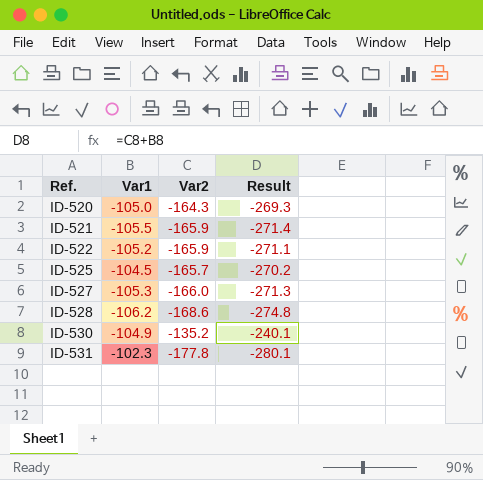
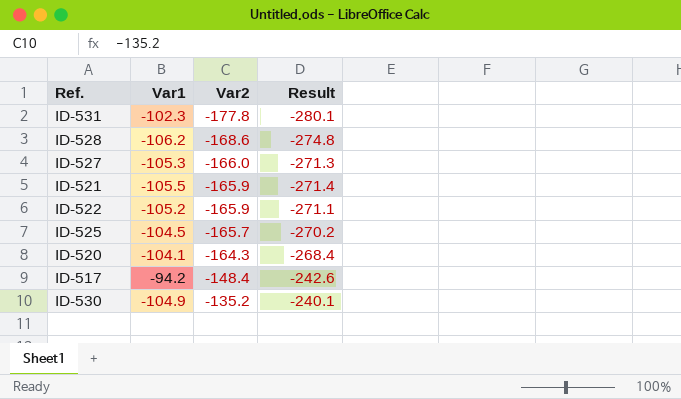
row order: Ref. ascending -> Var2 ascending
ID-520 | Var1: -105.0 -> -104.1
ID-520 | Result: -269.3 -> -268.4
row ID-517: none -> -94.2 | -148.4 | -242.6

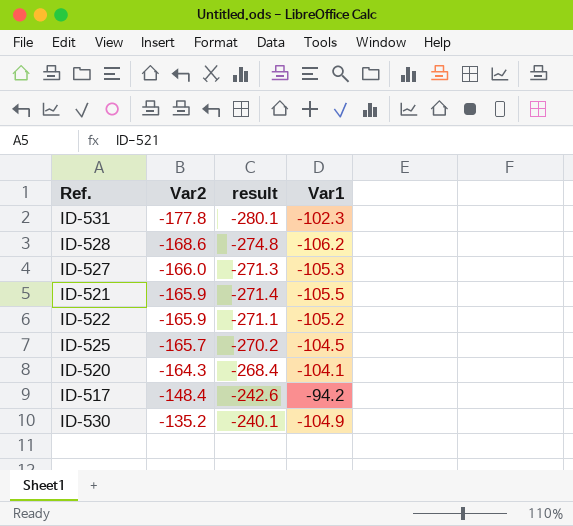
column name: Result -> result
column Var1 | position: 2 -> 4

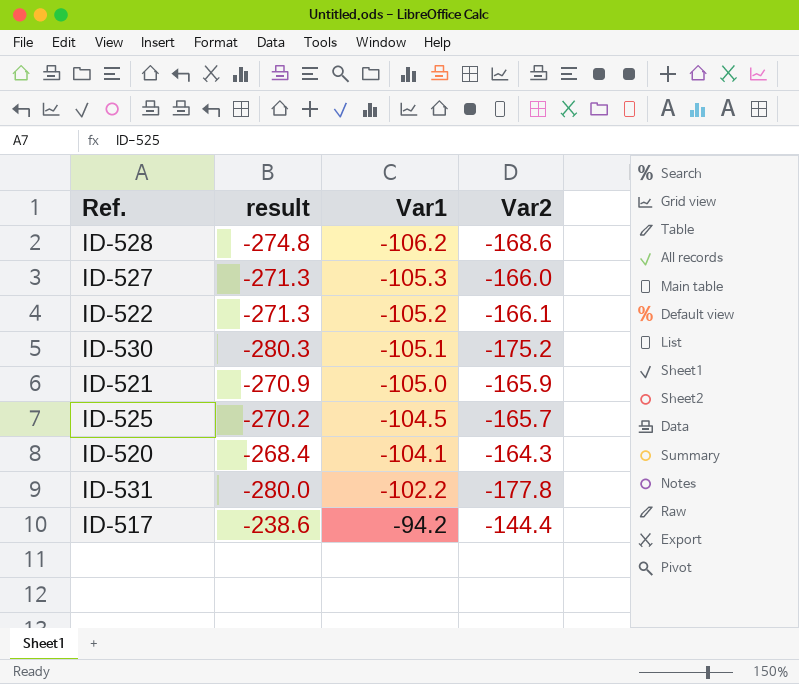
row order: Var2 ascending -> Var1 ascending
column Var2 | position: 2 -> 4
ID-522 | result: -271.1 -> -271.3
ID-522 | Var2: -165.9 -> -166.1
ID-530 | result: -240.1 -> -280.3
ID-530 | Var1: -104.9 -> -105.1
ID-530 | Var2: -135.2 -> -175.2
ID-521 | result: -271.4 -> -270.9
ID-521 | Var1: -105.5 -> -105.0
ID-531 | result: -280.1 -> -280.0
ID-531 | Var1: -102.3 -> -102.2
ID-517 | result: -242.6 -> -238.6
ID-517 | Var2: -148.4 -> -144.4

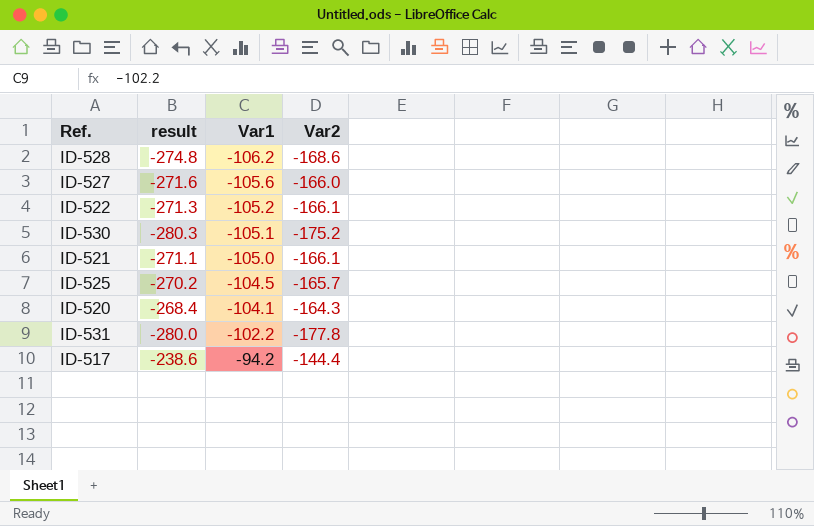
ID-527 | result: -271.3 -> -271.6
ID-527 | Var1: -105.3 -> -105.6
ID-521 | result: -270.9 -> -271.1
ID-521 | Var2: -165.9 -> -166.1

